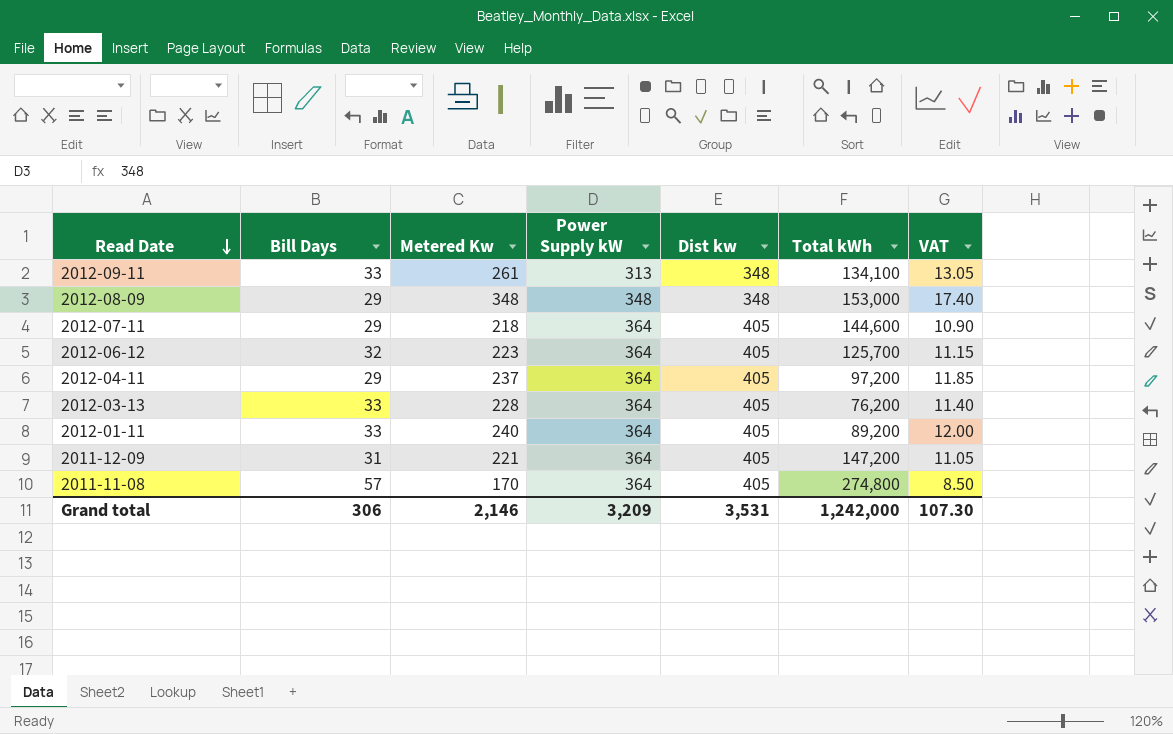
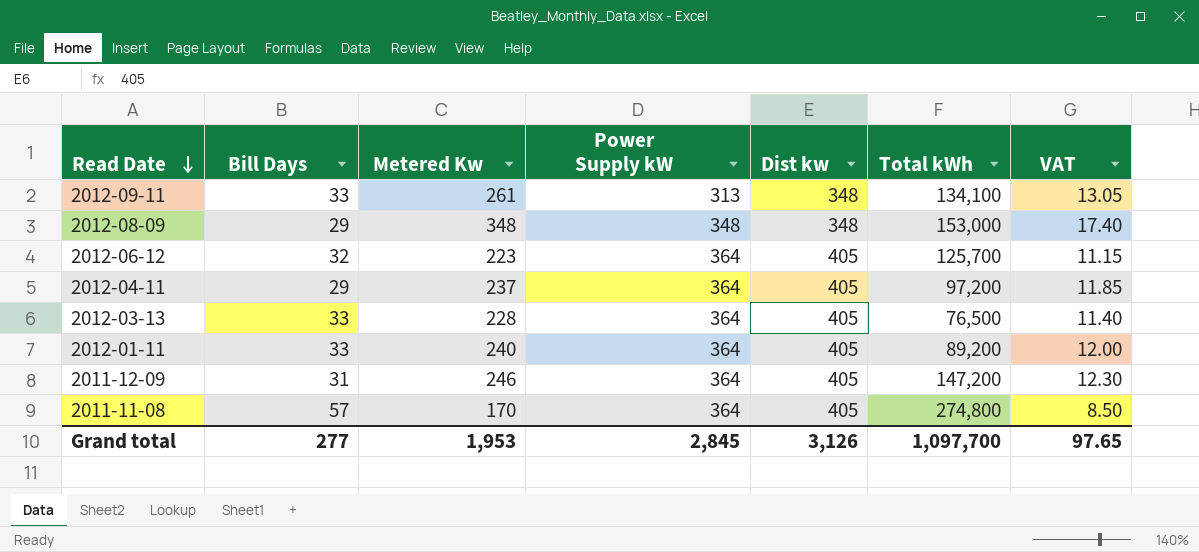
row 2012-07-11: 29 | 218 | 364 | 405 | 144,600 | 10.90 -> none
2012-03-13 | Total kWh: 76,200 -> 76,500
2011-12-09 | Metered Kw: 221 -> 246
2011-12-09 | VAT: 11.05 -> 12.30
Grand total | Bill Days: 306 -> 277
Grand total | Metered Kw: 2,146 -> 1,953
Grand total | Power Supply kW: 3,209 -> 2,845
Grand total | Dist kw: 3,531 -> 3,126
Grand total | Total kWh: 1,242,000 -> 1,097,700
Grand total | VAT: 107.30 -> 97.65

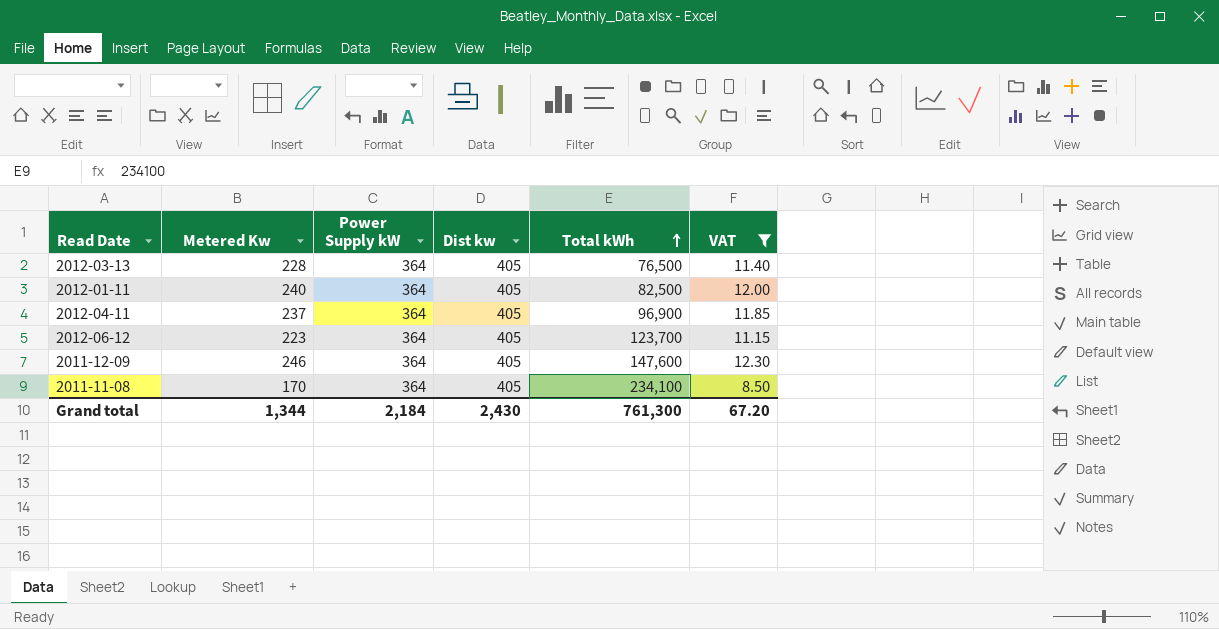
filter: none -> VAT <= 12.30
row order: Read Date descending -> Total kWh ascending
column Bill Days | position: 2 -> none
2012-01-11 | Total kWh: 89,200 -> 82,500
2012-04-11 | Total kWh: 97,200 -> 96,900
2012-06-12 | Total kWh: 125,700 -> 123,700
2011-12-09 | Total kWh: 147,200 -> 147,600
2011-11-08 | Total kWh: 274,800 -> 234,100
Grand total | Metered Kw: 1,953 -> 1,344
Grand total | Power Supply kW: 2,845 -> 2,184
Grand total | Dist kw: 3,126 -> 2,430
Grand total | Total kWh: 1,097,700 -> 761,300
Grand total | VAT: 97.65 -> 67.20

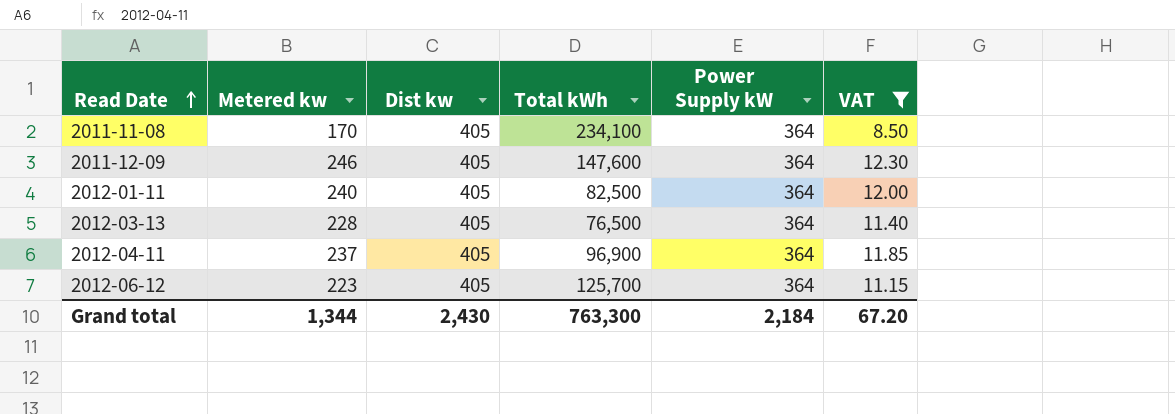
row order: Total kWh ascending -> Read Date ascending
column name: Metered Kw -> Metered kw
column Power Supply kW | position: 3 -> 5
2012-06-12 | Total kWh: 123,700 -> 125,700
Grand total | Total kWh: 761,300 -> 763,300

